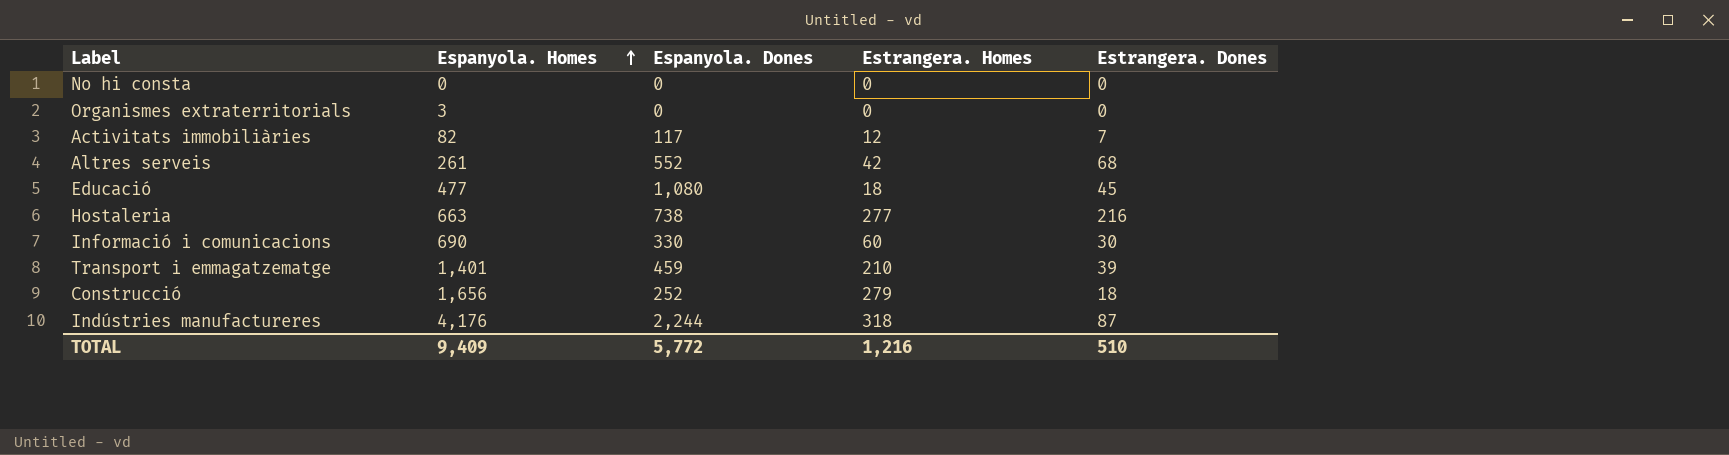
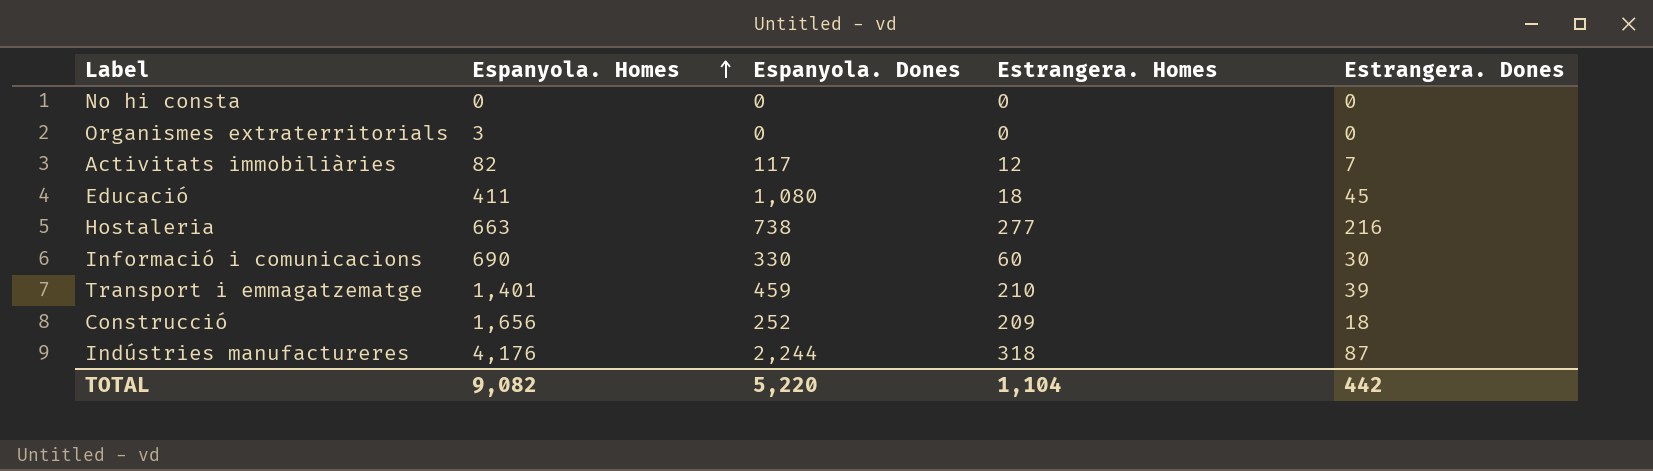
row Altres serveis: 261 | 552 | 42 | 68 -> none
Educació | Espanyola. Homes: 477 -> 411
Construcció | Estrangera. Homes: 279 -> 209
TOTAL | Espanyola. Homes: 9,409 -> 9,082
TOTAL | Espanyola. Dones: 5,772 -> 5,220
TOTAL | Estrangera. Homes: 1,216 -> 1,104
TOTAL | Estrangera. Dones: 510 -> 442

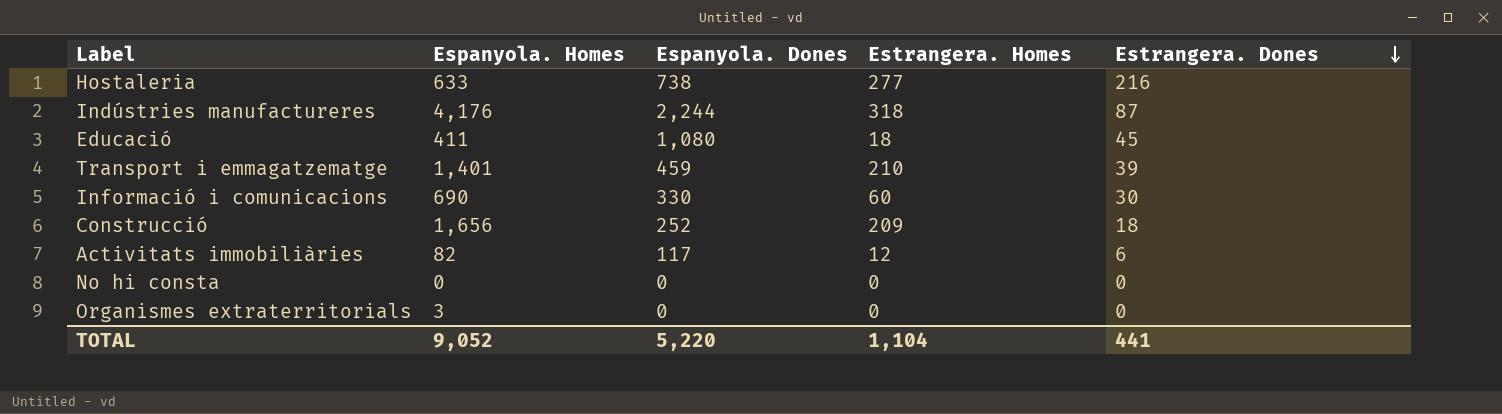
row order: Espanyola. Homes ascending -> Estrangera. Dones descending
Hostaleria | Espanyola. Homes: 663 -> 633
Activitats immobiliàries | Estrangera. Dones: 7 -> 6
TOTAL | Espanyola. Homes: 9,082 -> 9,052
TOTAL | Estrangera. Dones: 442 -> 441

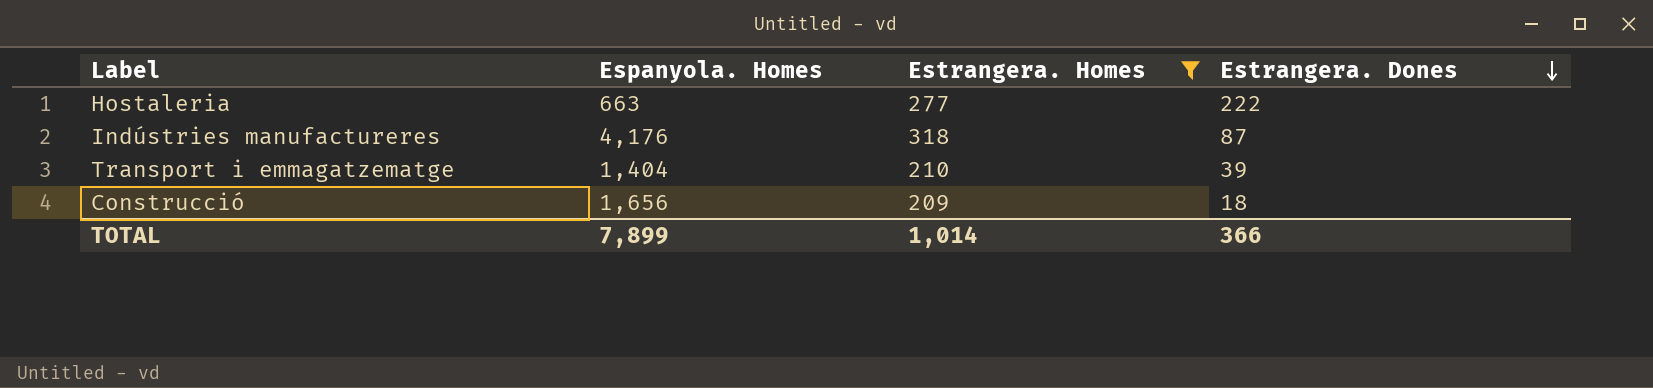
filter: none -> Estrangera. Homes >= 209
column Espanyola. Dones | position: 3 -> none
Hostaleria | Espanyola. Homes: 633 -> 663
Hostaleria | Estrangera. Dones: 216 -> 222
Transport i emmagatzematge | Espanyola. Homes: 1,401 -> 1,404
TOTAL | Espanyola. Homes: 9,052 -> 7,899
TOTAL | Estrangera. Homes: 1,104 -> 1,014
TOTAL | Estrangera. Dones: 441 -> 366

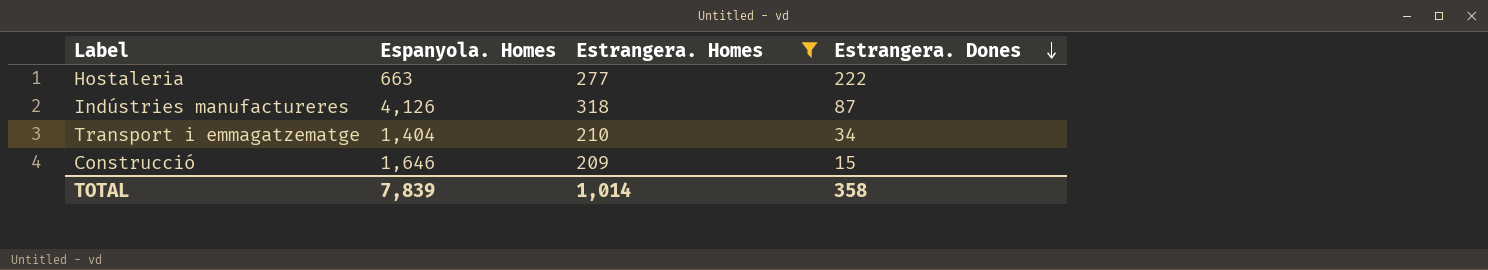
Indústries manufactureres | Espanyola. Homes: 4,176 -> 4,126
Transport i emmagatzematge | Estrangera. Dones: 39 -> 34
Construcció | Espanyola. Homes: 1,656 -> 1,646
Construcció | Estrangera. Dones: 18 -> 15
TOTAL | Espanyola. Homes: 7,899 -> 7,839
TOTAL | Estrangera. Dones: 366 -> 358

